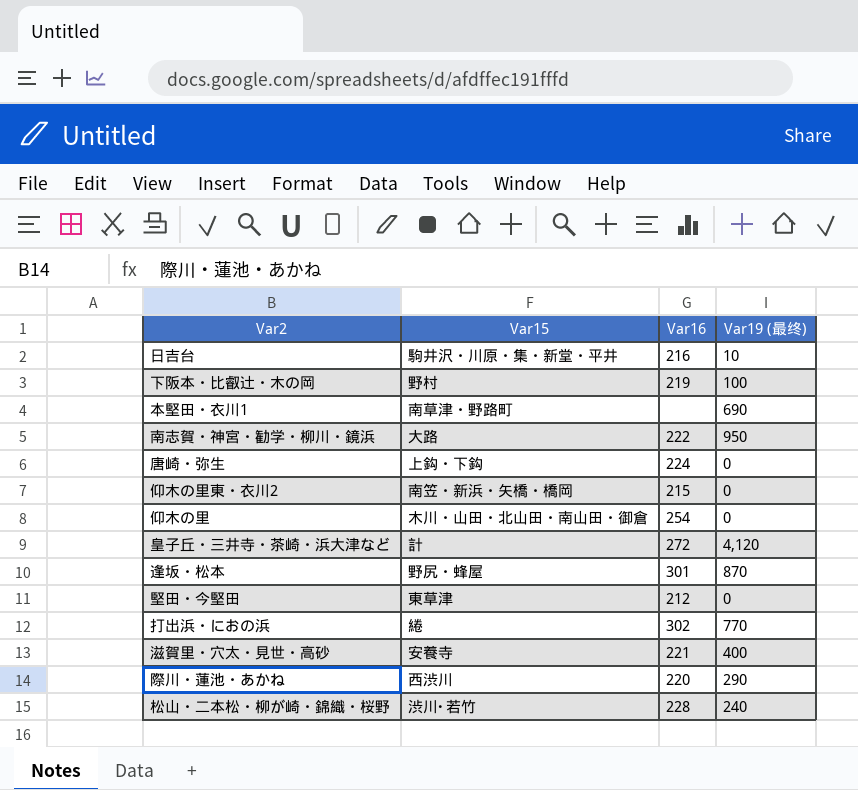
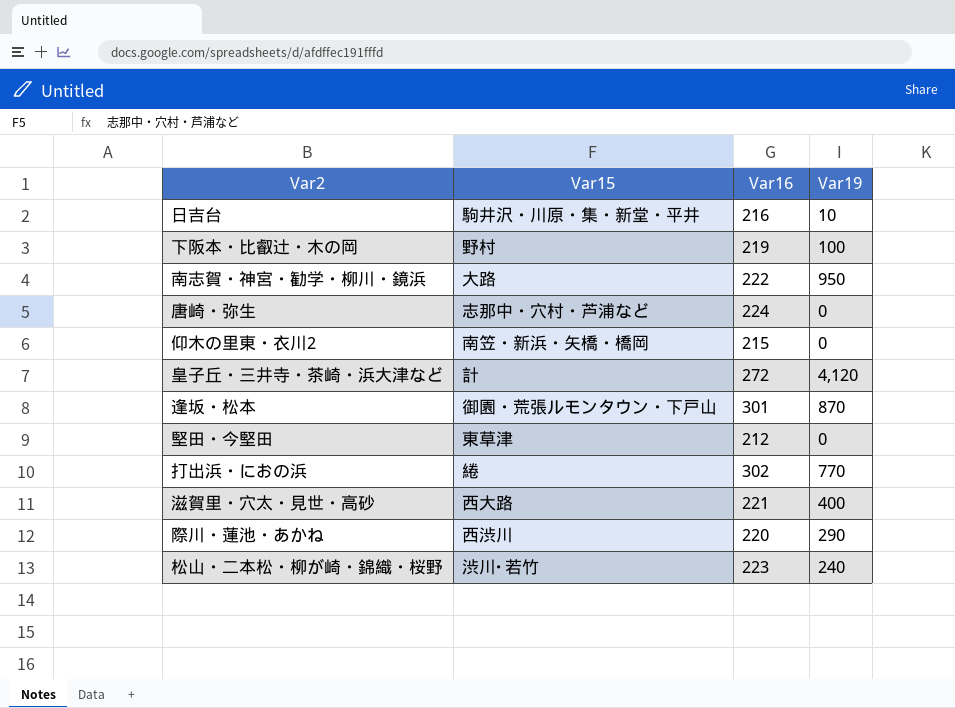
column name: Var19 (最终) -> Var19
row 本堅田・衣川1: 南草津・野路町 | none | 690 -> none
row 仰木の里: 木川・山田・北山田・南山田・御倉 | 254 | 0 -> none
唐崎・弥生 | Var15: 上鈎・下鈎 -> 志那中・穴村・芦浦など
逢坂・松本 | Var15: 野尻・蜂屋 -> 御園・荒張ルモンタウン・下戸山
滋賀里・穴太・見世・高砂 | Var15: 安養寺 -> 西大路
松山・二本松・柳が崎・錦織・桜野 | Var16: 228 -> 223

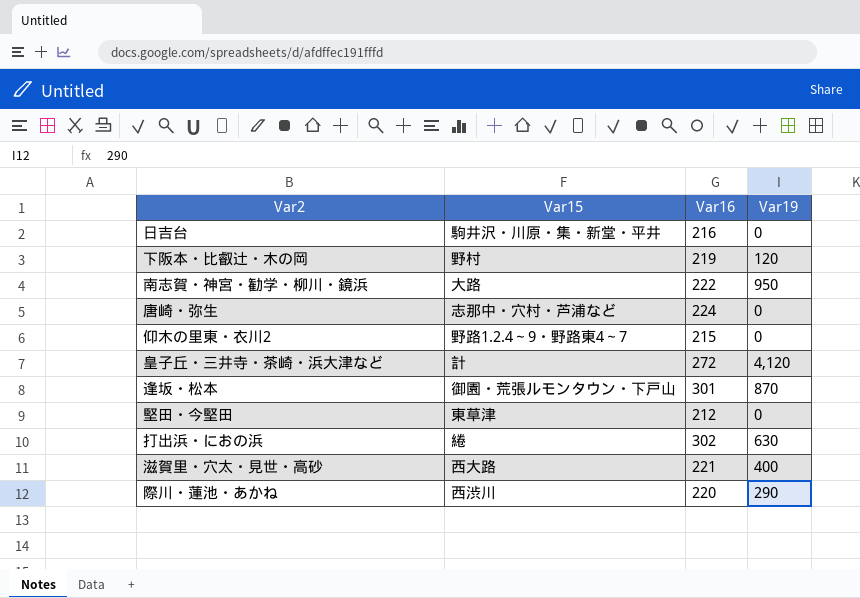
row 松山・二本松・柳が崎・錦織・桜野: 渋川･若竹 | 223 | 240 -> none
日吉台 | Var19: 10 -> 0
下阪本・比叡辻・木の岡 | Var19: 100 -> 120
仰木の里東・衣川2 | Var15: 南笠・新浜・矢橋・橋岡 -> 野路1.2.4～9・野路東4～7
打出浜・におの浜 | Var19: 770 -> 630

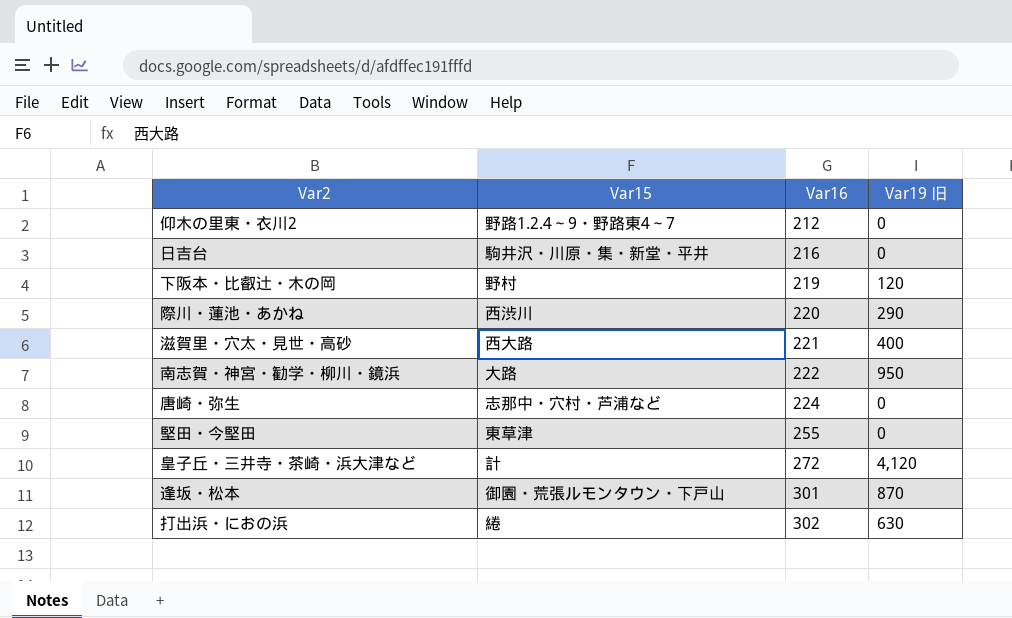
row order: none -> Var16 ascending
column name: Var19 -> Var19 旧
仰木の里東・衣川2 | Var16: 215 -> 212
堅田・今堅田 | Var16: 212 -> 255

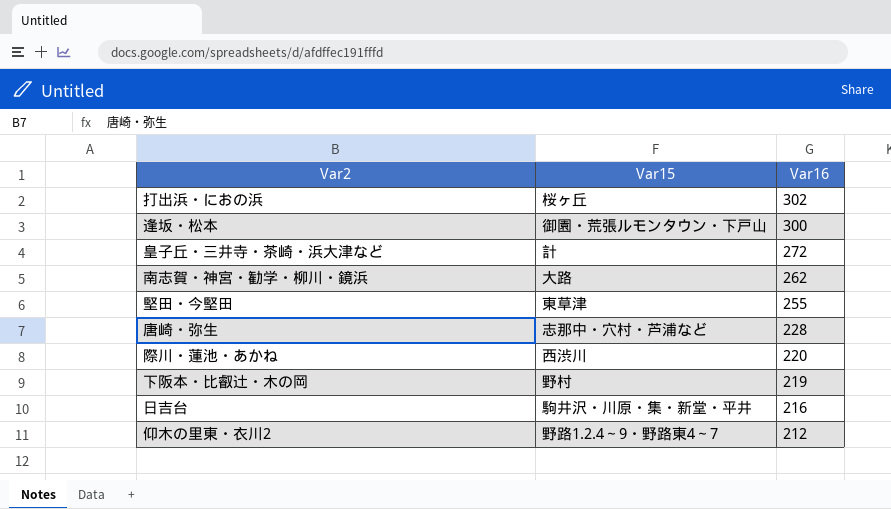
row order: Var16 ascending -> Var16 descending
column Var19 旧 | position: 4 -> none
row 滋賀里・穴太・見世・高砂: 西大路 | 221 | 400 -> none
打出浜・におの浜 | Var15: 綣 -> 桜ヶ丘
逢坂・松本 | Var16: 301 -> 300
南志賀・神宮・勧学・柳川・鏡浜 | Var16: 222 -> 262
唐崎・弥生 | Var16: 224 -> 228

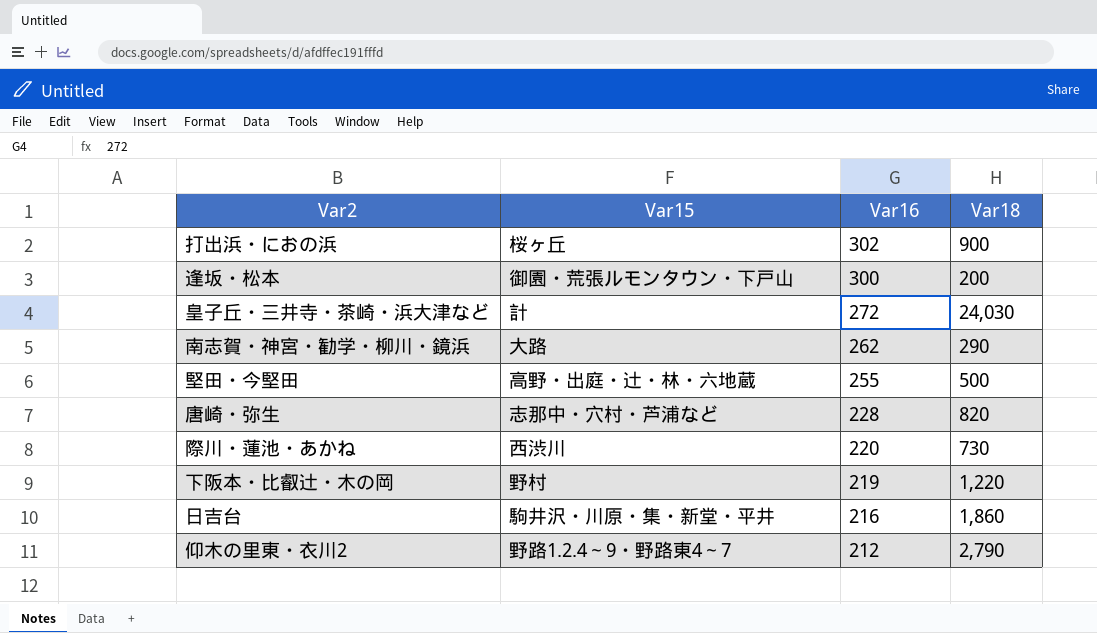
column Var18 | position: none -> 4
堅田・今堅田 | Var15: 東草津 -> 高野・出庭・辻・林・六地蔵

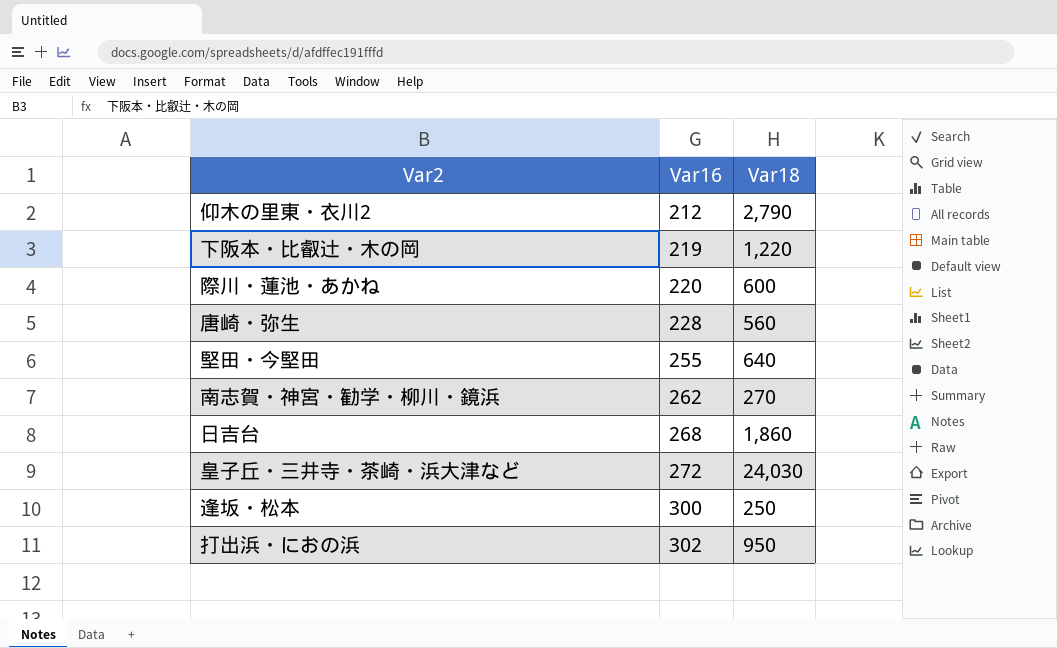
row order: Var16 descending -> Var16 ascending
column Var15 | position: 2 -> none
際川・蓮池・あかね | Var18: 730 -> 600
唐崎・弥生 | Var18: 820 -> 560
堅田・今堅田 | Var18: 500 -> 640
南志賀・神宮・勧学・柳川・鏡浜 | Var18: 290 -> 270
日吉台 | Var16: 216 -> 268
逢坂・松本 | Var18: 200 -> 250
打出浜・におの浜 | Var18: 900 -> 950

